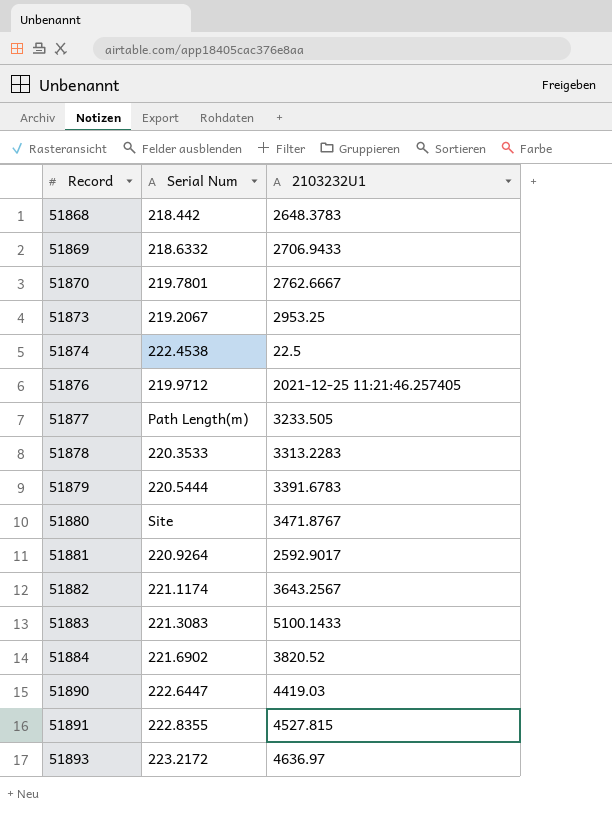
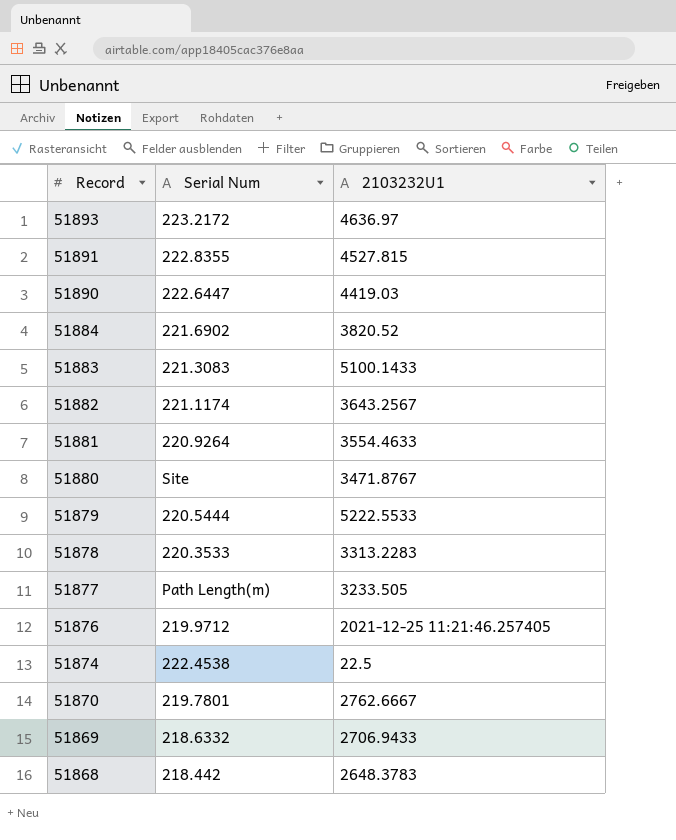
row order: Record ascending -> Record descending
row 51873: 219.2067 | 2953.25 -> none
51881 | 2103232U1: 2592.9017 -> 3554.4633
51879 | 2103232U1: 3391.6783 -> 5222.5533

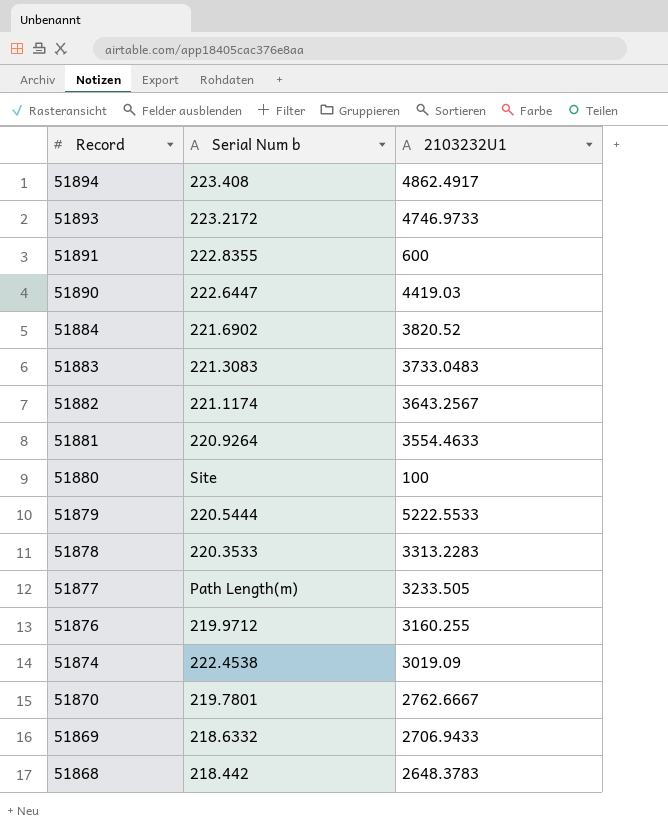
column name: Serial Num -> Serial Num b
row 51894: none -> 223.408 | 4862.4917
51893 | 2103232U1: 4636.97 -> 4746.9733
51891 | 2103232U1: 4527.815 -> 600
51883 | 2103232U1: 5100.1433 -> 3733.0483
51880 | 2103232U1: 3471.8767 -> 100
51876 | 2103232U1: 2021-12-25 11:21:46.257405 -> 3160.255
51874 | 2103232U1: 22.5 -> 3019.09

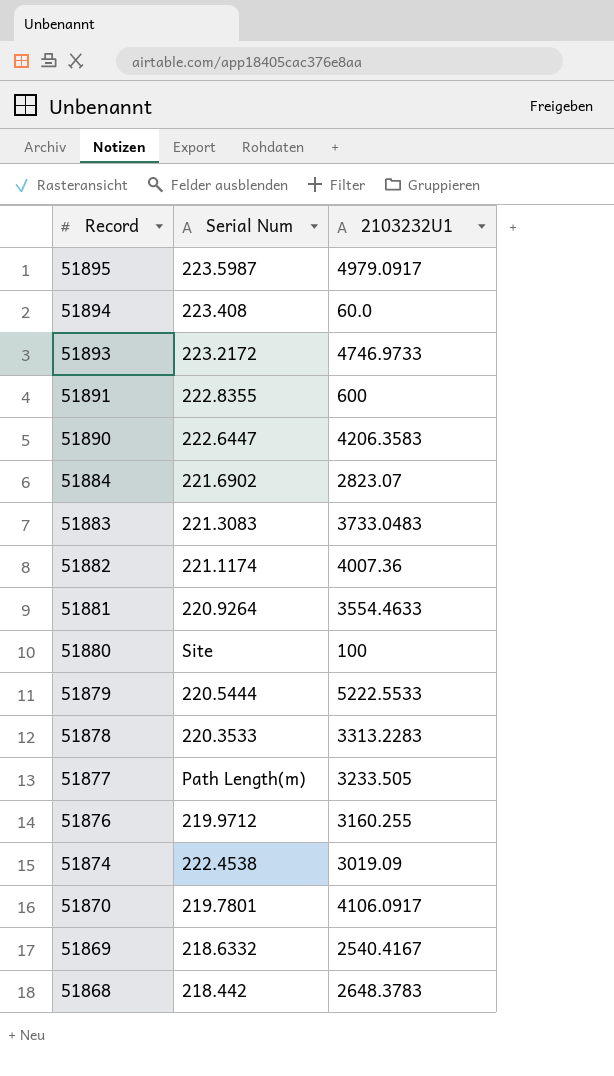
column name: Serial Num b -> Serial Num
row 51895: none -> 223.5987 | 4979.0917
51894 | 2103232U1: 4862.4917 -> 60.0
51890 | 2103232U1: 4419.03 -> 4206.3583
51884 | 2103232U1: 3820.52 -> 2823.07
51882 | 2103232U1: 3643.2567 -> 4007.36
51870 | 2103232U1: 2762.6667 -> 4106.0917
51869 | 2103232U1: 2706.9433 -> 2540.4167

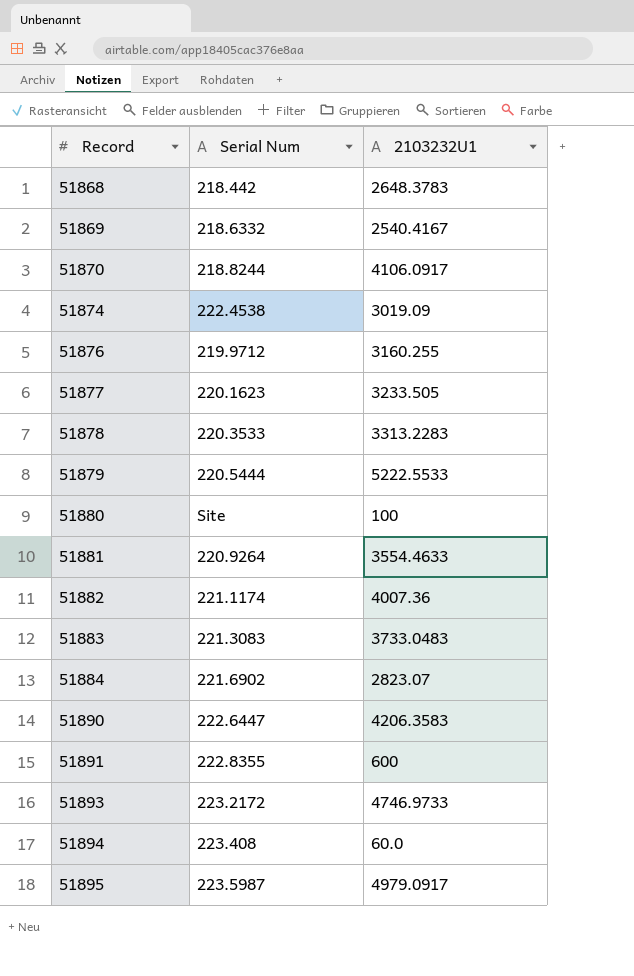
row order: Record descending -> Record ascending
51870 | Serial Num: 219.7801 -> 218.8244
51877 | Serial Num: Path Length(m) -> 220.1623

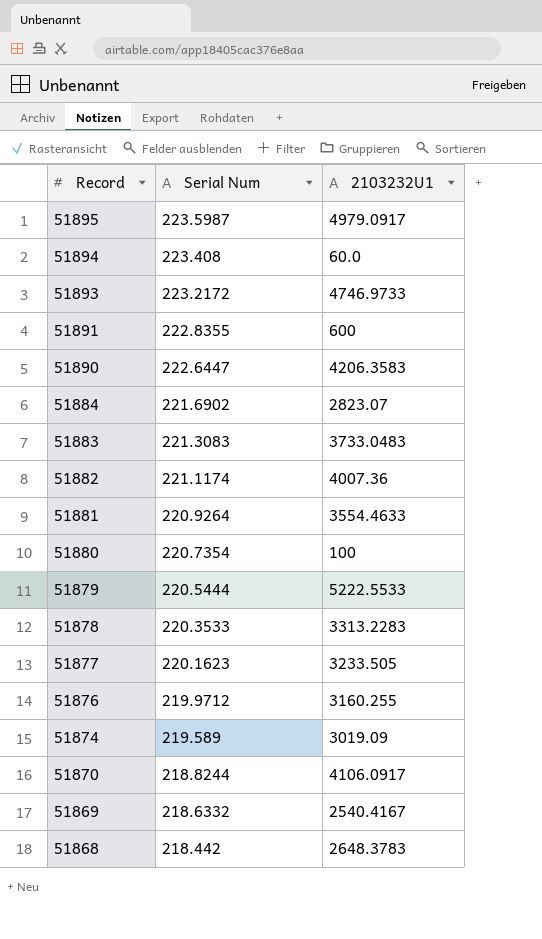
row order: Record ascending -> Record descending
51880 | Serial Num: Site -> 220.7354
51874 | Serial Num: 222.4538 -> 219.589

